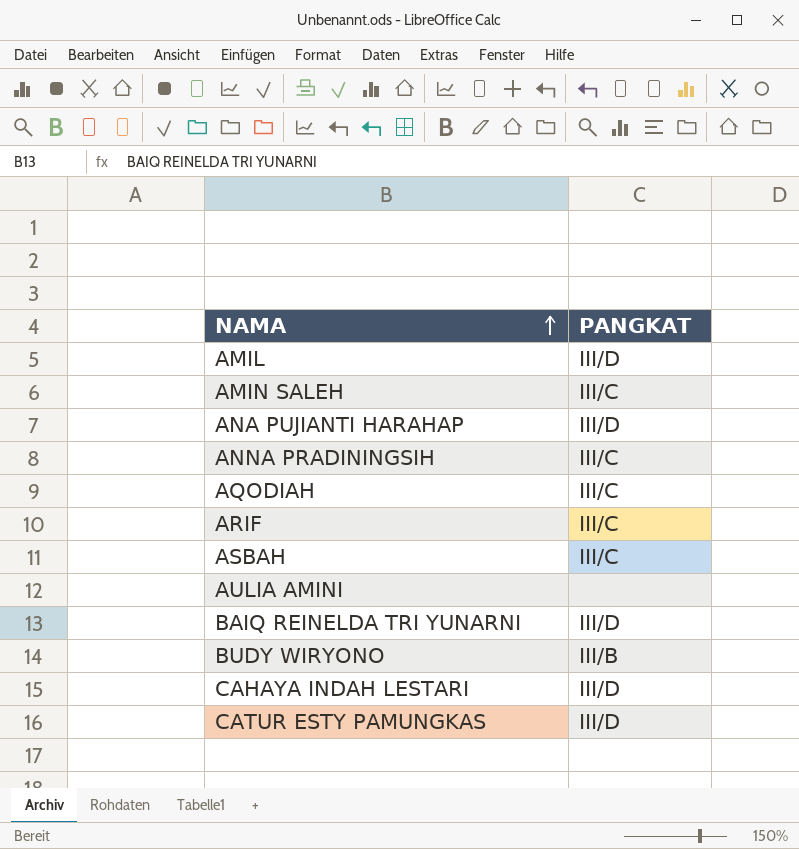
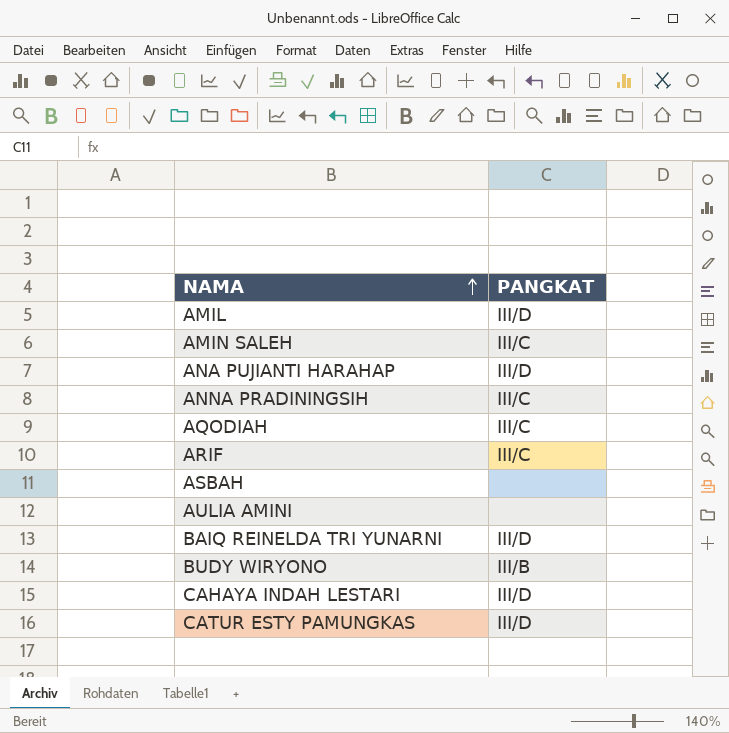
ASBAH | PANGKAT: III/C -> none

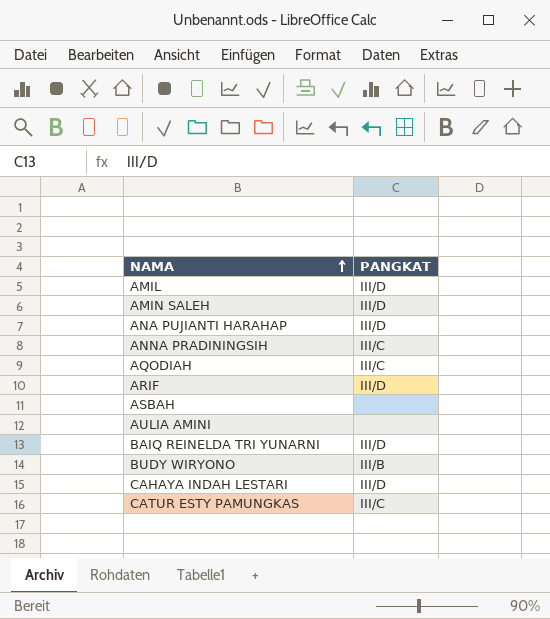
AMIN SALEH | PANGKAT: III/C -> III/D
ARIF | PANGKAT: III/C -> III/D
CATUR ESTY PAMUNGKAS | PANGKAT: III/D -> III/C

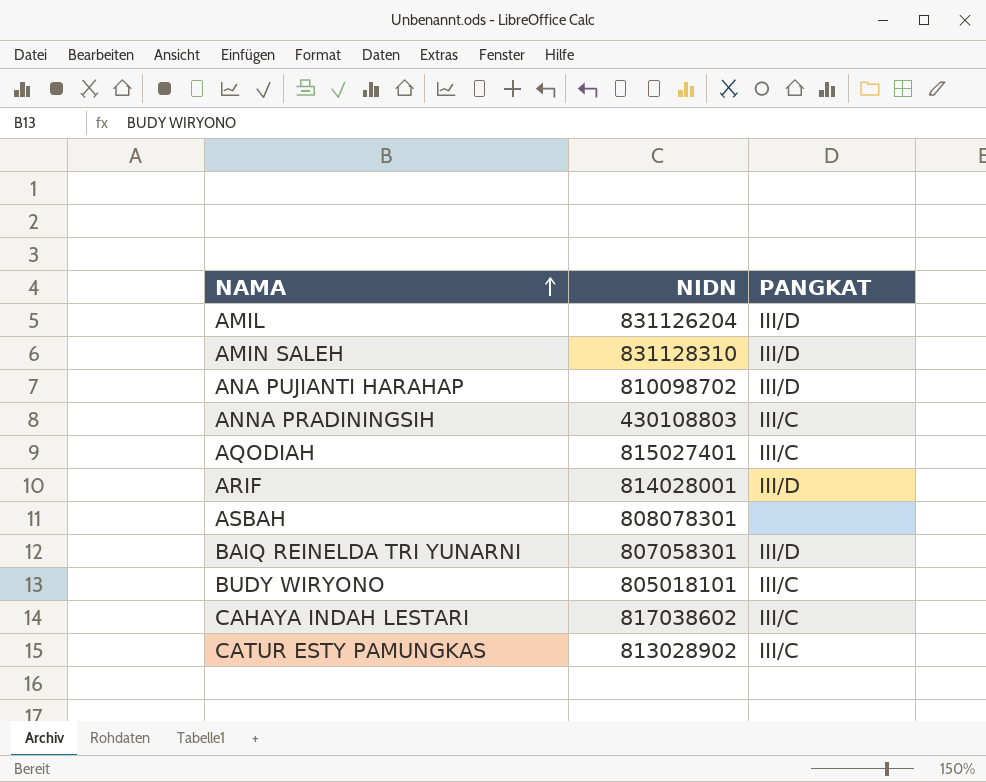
column NIDN | position: none -> 2
row AULIA AMINI: none -> none
BUDY WIRYONO | PANGKAT: III/B -> III/C
CAHAYA INDAH LESTARI | PANGKAT: III/D -> III/C

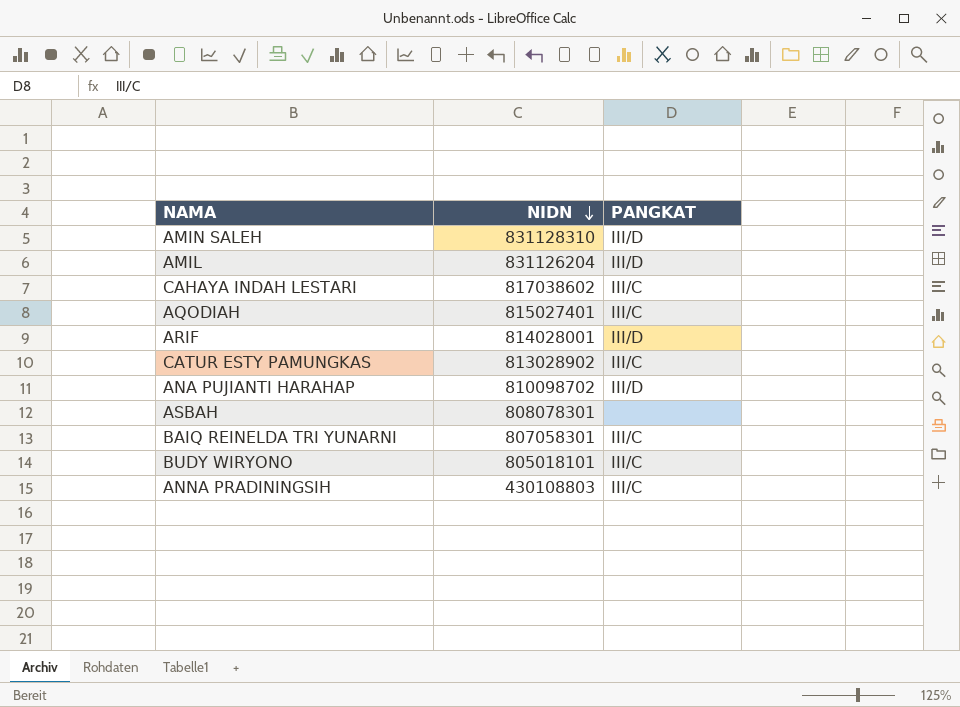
row order: NAMA ascending -> NIDN descending
BAIQ REINELDA TRI YUNARNI | PANGKAT: III/D -> III/C

